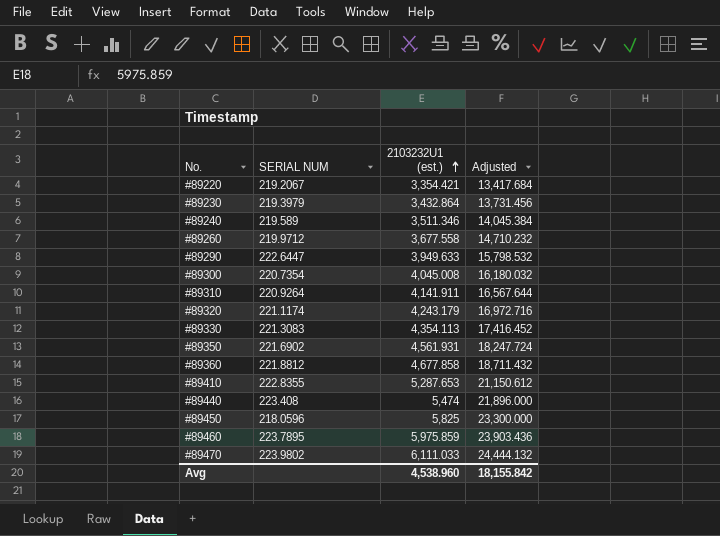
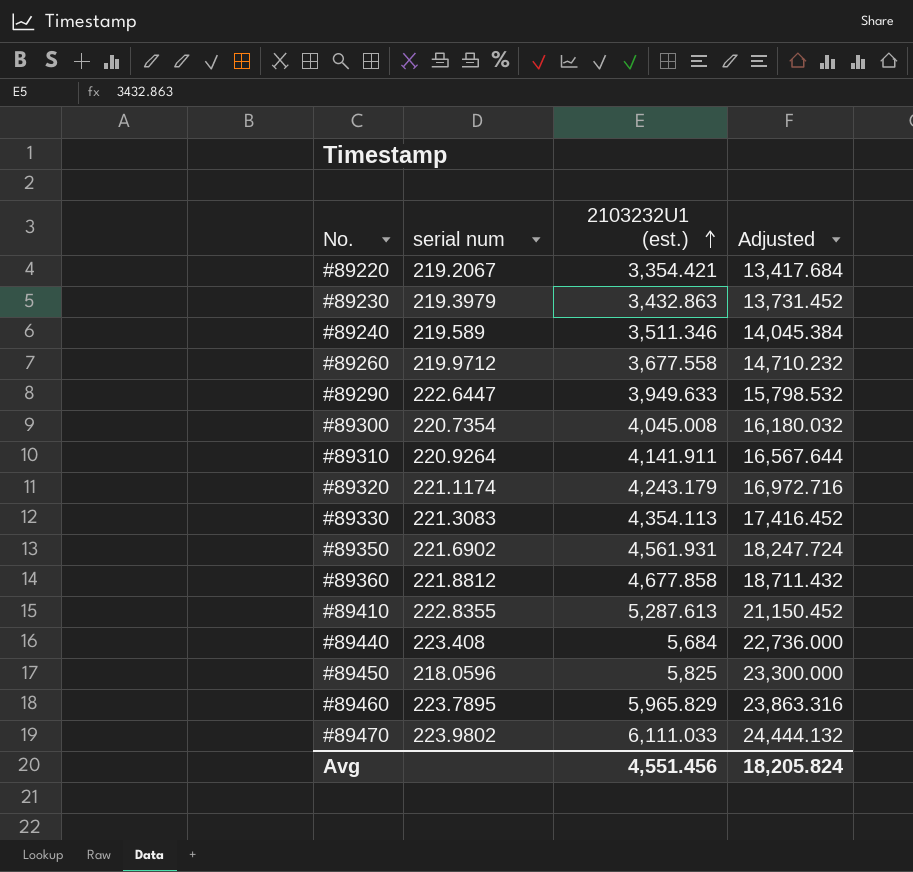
column name: SERIAL NUM -> serial num
#89230 | 2103232U1 (est.): 3,432.864 -> 3,432.863
#89230 | Adjusted: 13,731.456 -> 13,731.452
#89410 | 2103232U1 (est.): 5,287.653 -> 5,287.613
#89410 | Adjusted: 21,150.612 -> 21,150.452
#89440 | 2103232U1 (est.): 5,474 -> 5,684
#89440 | Adjusted: 21,896.000 -> 22,736.000
#89460 | 2103232U1 (est.): 5,975.859 -> 5,965.829
#89460 | Adjusted: 23,903.436 -> 23,863.316
Avg | 2103232U1 (est.): 4,538.960 -> 4,551.456
Avg | Adjusted: 18,155.842 -> 18,205.824

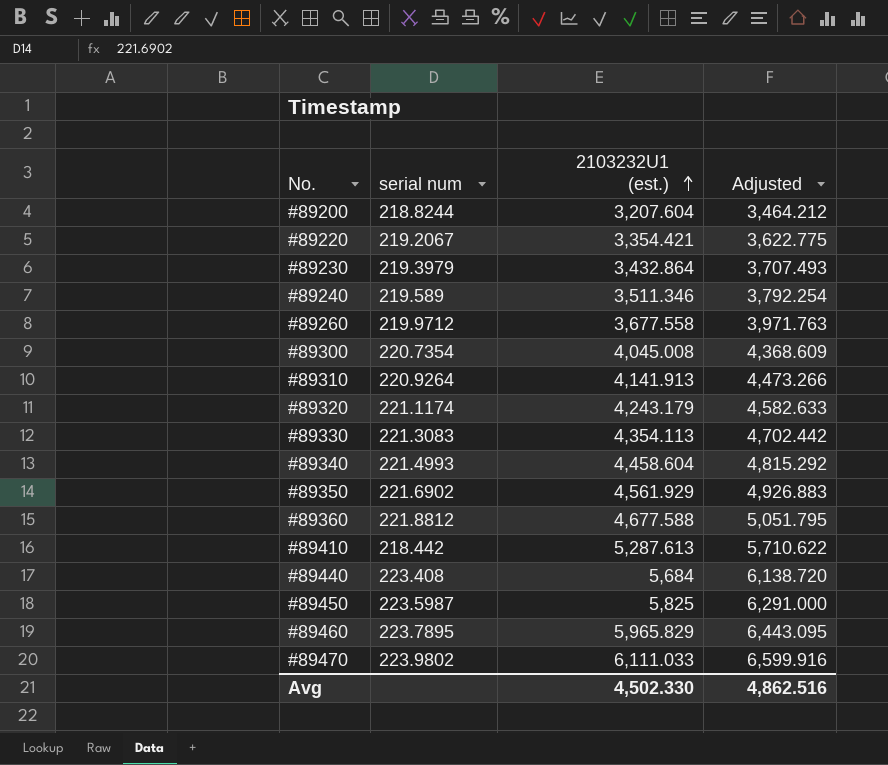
column Adjusted | formula: [2103232U1 (est.)] * 4 -> [2103232U1 (est.)] * 1.08
row #89290: 222.6447 | 3,949.633 | 15,798.532 -> none
row #89200: none -> 218.8244 | 3,207.604 | 3,464.212
#89230 | 2103232U1 (est.): 3,432.863 -> 3,432.864
#89310 | 2103232U1 (est.): 4,141.911 -> 4,141.913
row #89340: none -> 221.4993 | 4,458.604 | 4,815.292
#89350 | 2103232U1 (est.): 4,561.931 -> 4,561.929
#89360 | 2103232U1 (est.): 4,677.858 -> 4,677.588
#89410 | serial num: 222.8355 -> 218.442
#89450 | serial num: 218.0596 -> 223.5987
Avg | 2103232U1 (est.): 4,551.456 -> 4,502.330
Avg | Adjusted: 18,205.824 -> 4,862.516

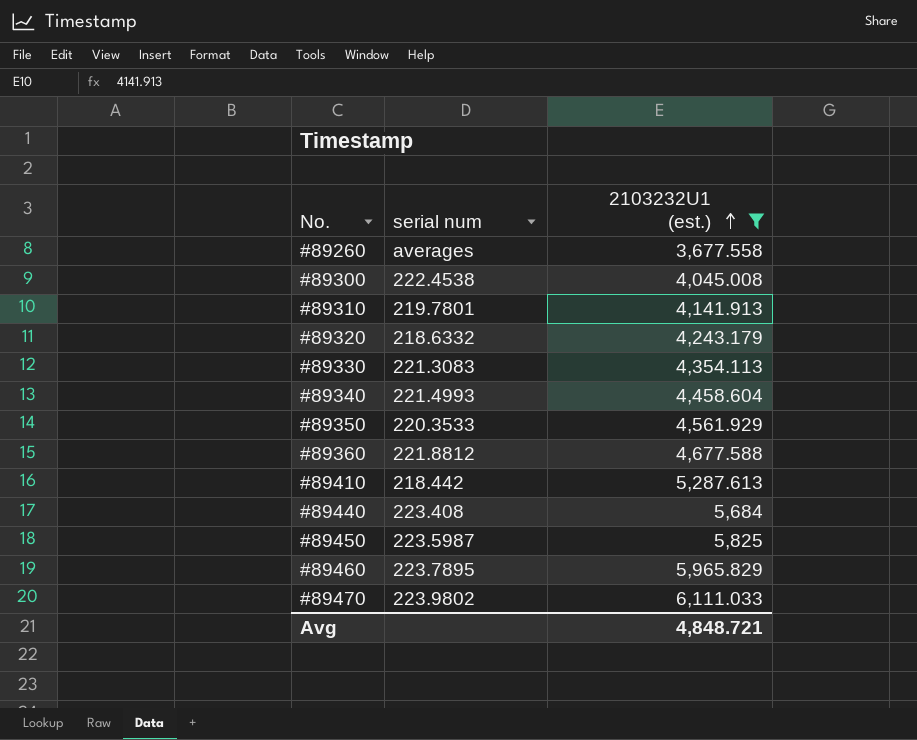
filter: none -> 2103232U1 (est.) >= 3,677.558
column Adjusted | formula: [2103232U1 (est.)] * 1.08 -> none
#89260 | serial num: 219.9712 -> averages
#89300 | serial num: 220.7354 -> 222.4538
#89310 | serial num: 220.9264 -> 219.7801
#89320 | serial num: 221.1174 -> 218.6332
#89350 | serial num: 221.6902 -> 220.3533
Avg | 2103232U1 (est.): 4,502.330 -> 4,848.721

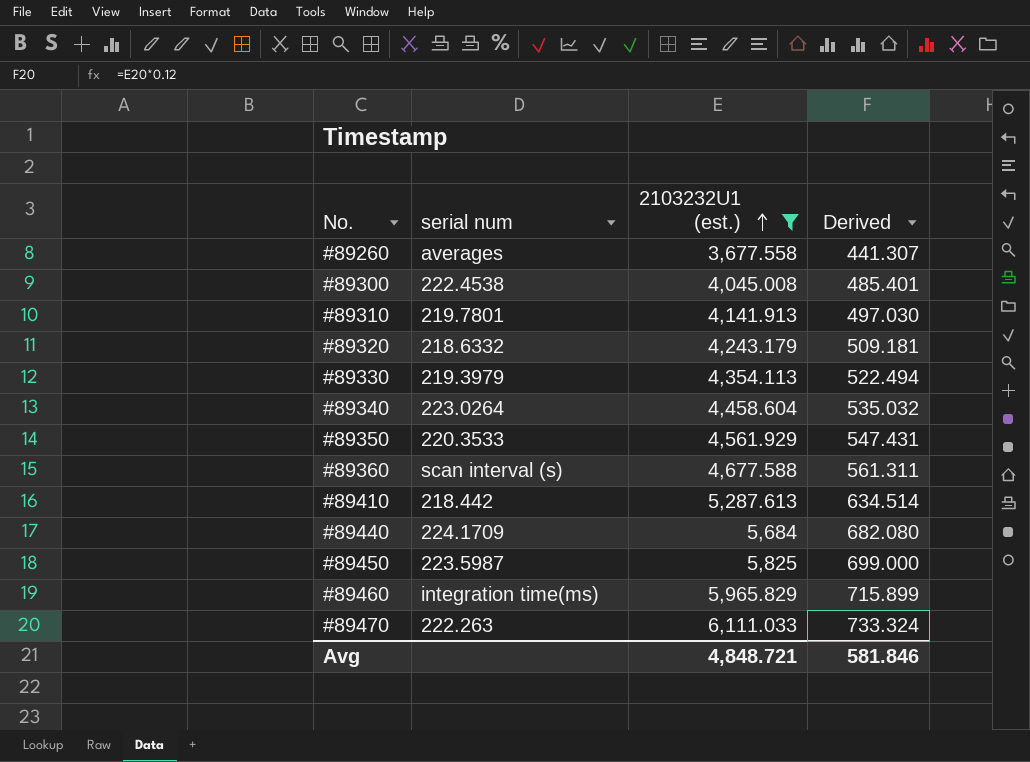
column Derived | formula: none -> [2103232U1 (est.)] * 0.12
#89330 | serial num: 221.3083 -> 219.3979
#89340 | serial num: 221.4993 -> 223.0264
#89360 | serial num: 221.8812 -> scan interval (s)
#89440 | serial num: 223.408 -> 224.1709
#89460 | serial num: 223.7895 -> integration time(ms)
#89470 | serial num: 223.9802 -> 222.263

